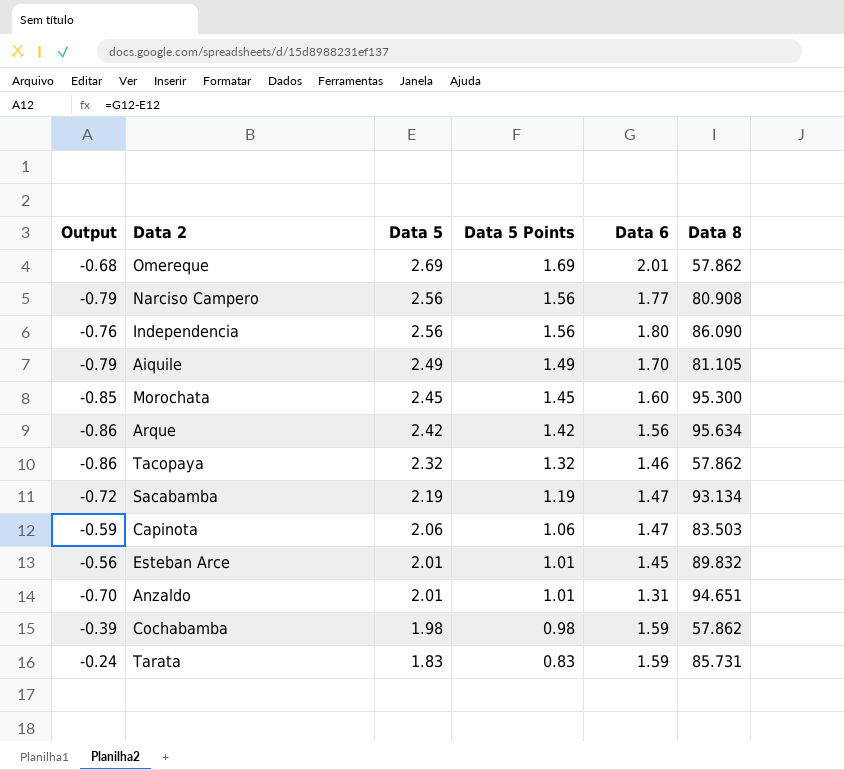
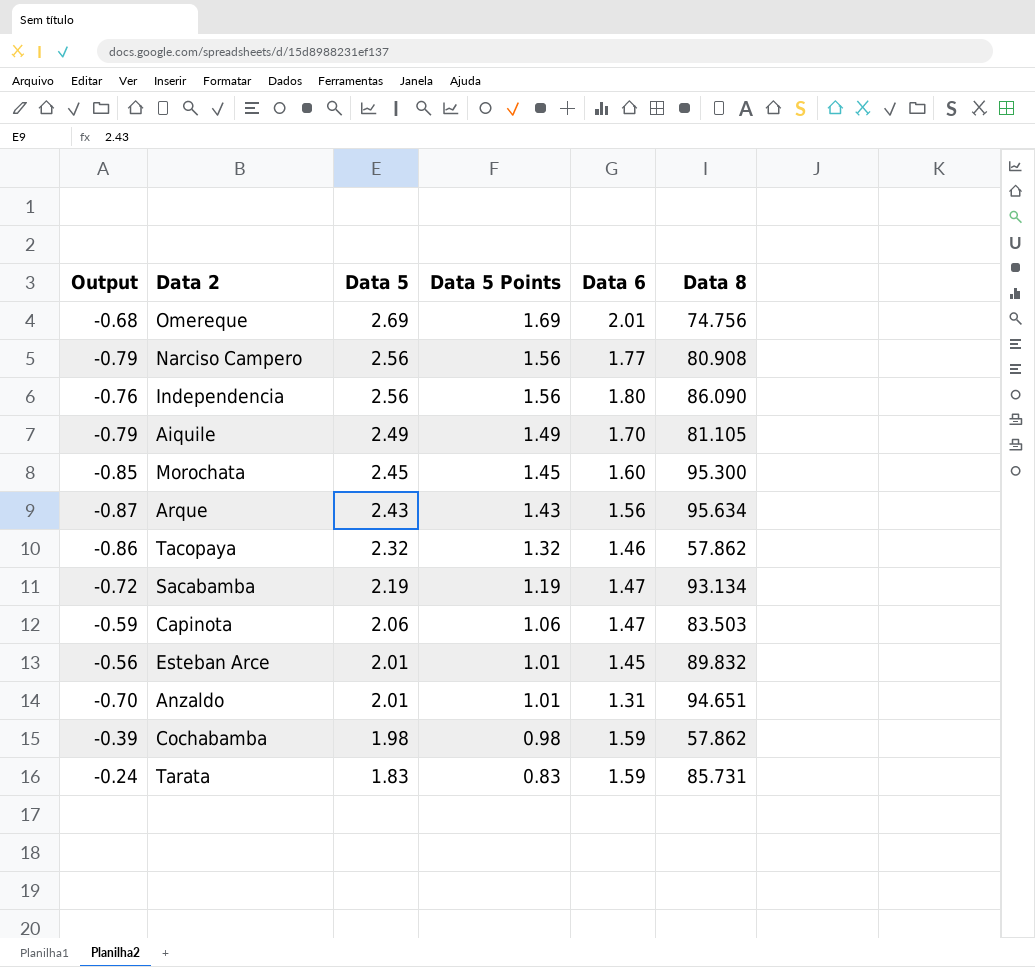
Omereque | Data 8: 57.862 -> 74.756
Arque | Output: -0.86 -> -0.87
Arque | Data 5: 2.42 -> 2.43
Arque | Data 5 Points: 1.42 -> 1.43

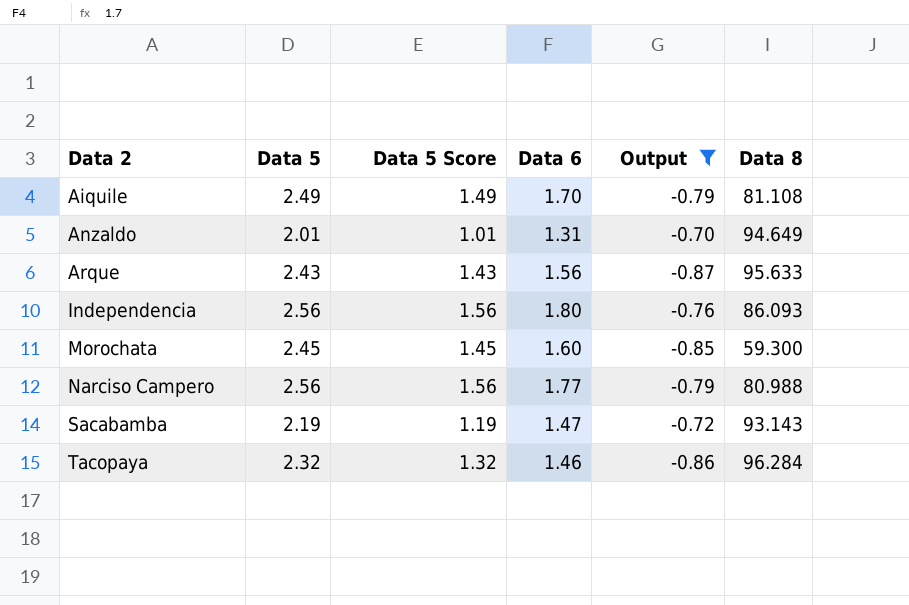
filter: none -> Output <= -0.70
row order: Data 5 descending -> Data 2 ascending
column name: Data 5 Points -> Data 5 Score
column Output | position: 1 -> 5
Aiquile | Data 8: 81.105 -> 81.108
Anzaldo | Data 8: 94.651 -> 94.649
Arque | Data 8: 95.634 -> 95.633
Independencia | Data 8: 86.090 -> 86.093
Morochata | Data 8: 95.300 -> 59.300
Narciso Campero | Data 8: 80.908 -> 80.988
Sacabamba | Data 8: 93.134 -> 93.143
Tacopaya | Data 8: 57.862 -> 96.284

